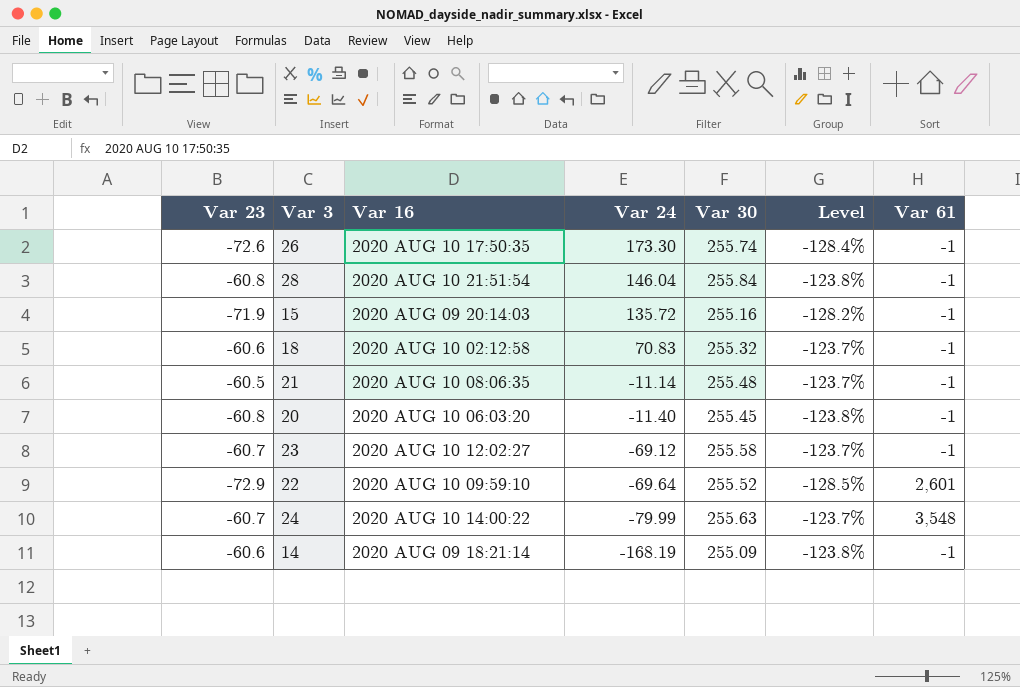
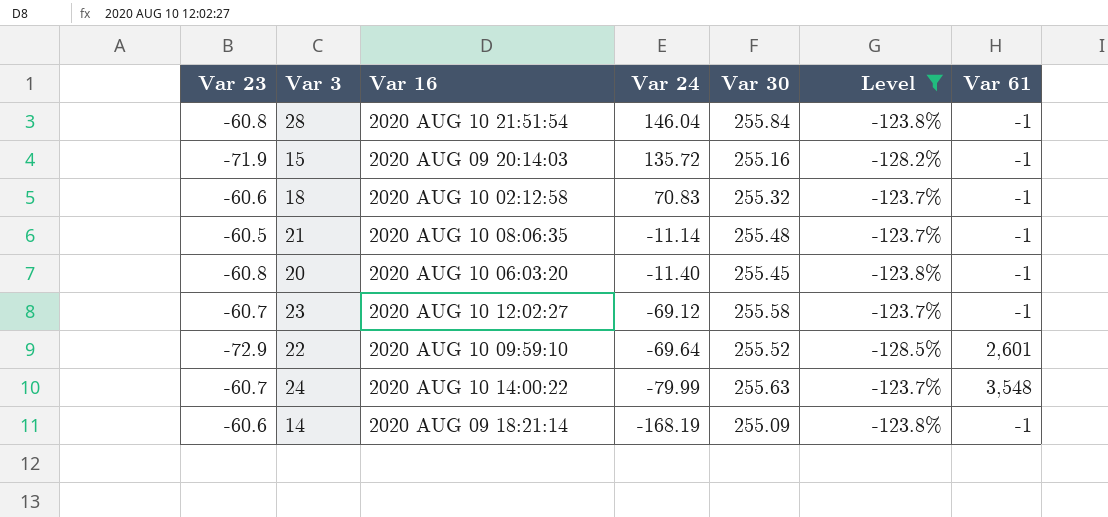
filter: none -> Level != -128.4%

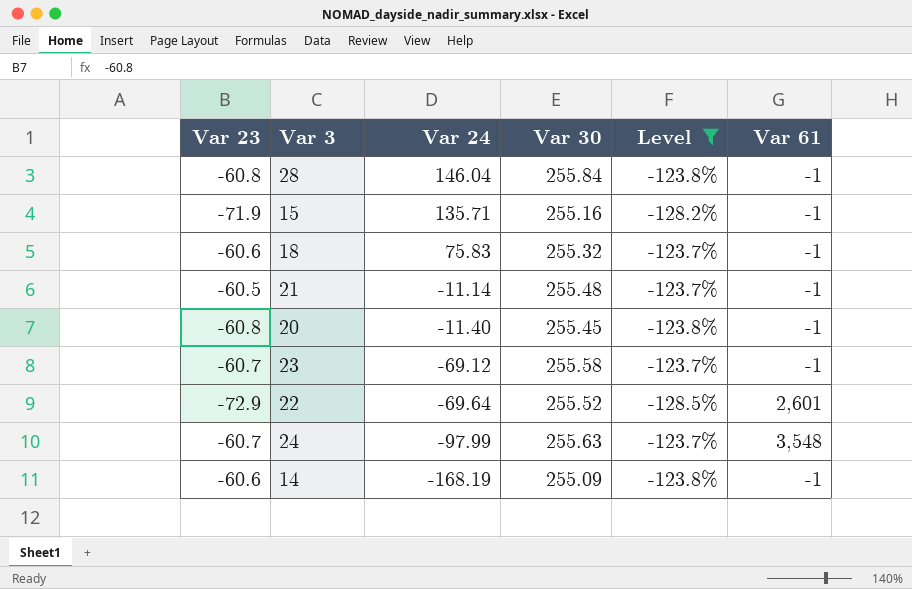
column Var 16 | position: 3 -> none
15 | Var 24: 135.72 -> 135.71
18 | Var 24: 70.83 -> 75.83
24 | Var 24: -79.99 -> -97.99

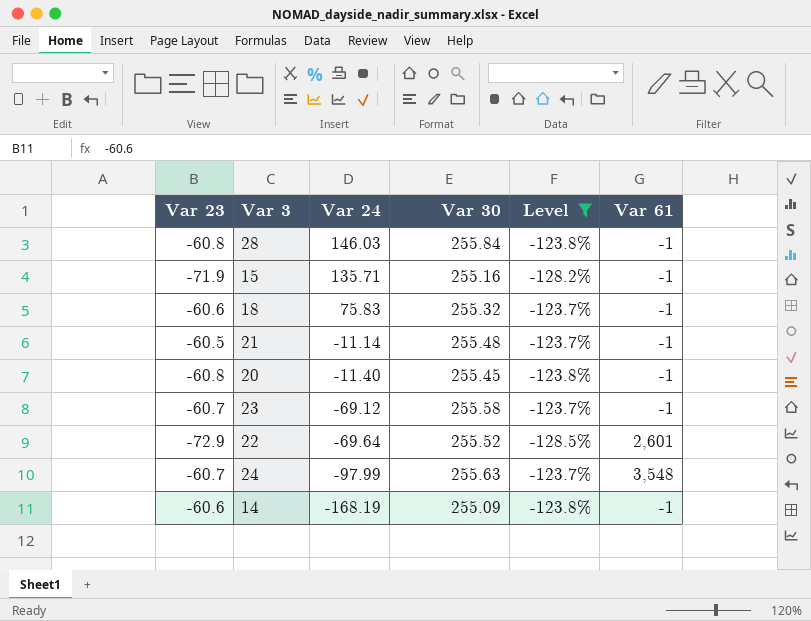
28 | Var 24: 146.04 -> 146.03

